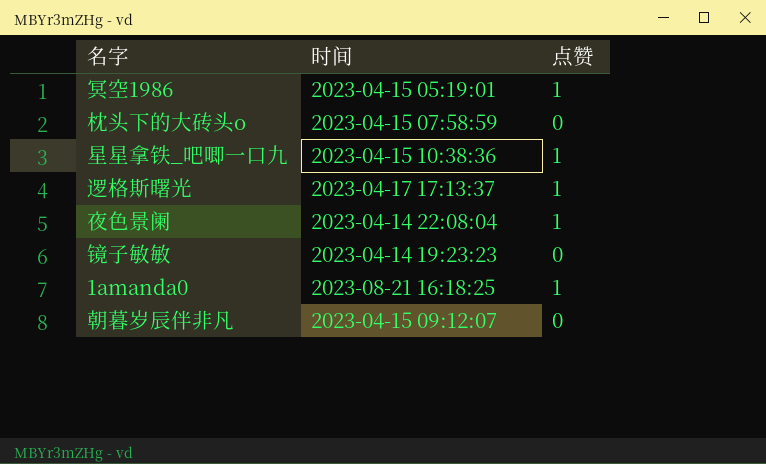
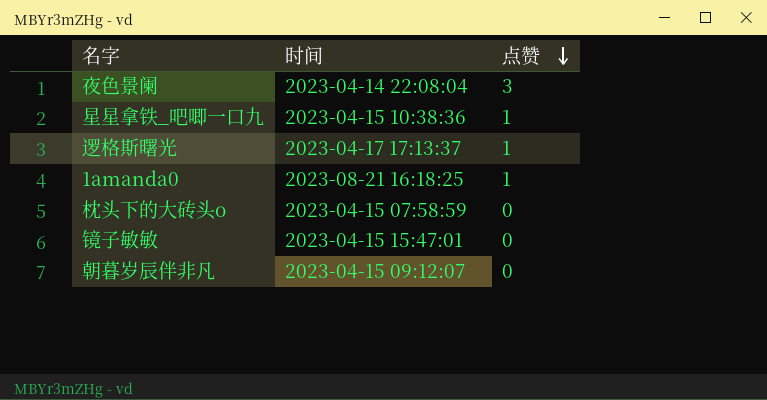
row order: none -> 点赞 descending
row 冥空1986: 2023-04-15 05:19:01 | 1 -> none
夜色景阑 | 点赞: 1 -> 3
镜子敏敏 | 时间: 2023-04-14 19:23:23 -> 2023-04-15 15:47:01

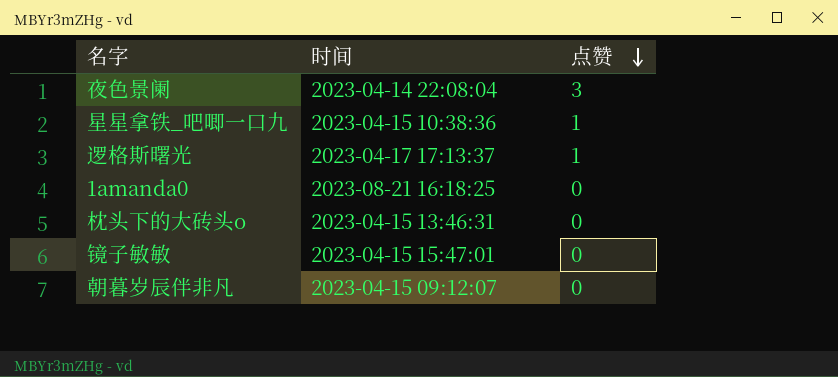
1amanda0 | 点赞: 1 -> 0
枕头下的大砖头o | 时间: 2023-04-15 07:58:59 -> 2023-04-15 13:46:31

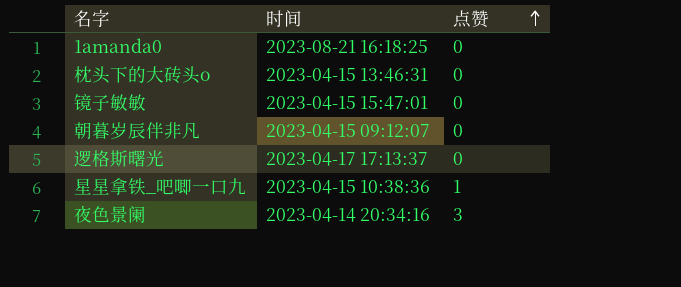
row order: 点赞 descending -> 点赞 ascending
逻格斯曙光 | 点赞: 1 -> 0
夜色景阑 | 时间: 2023-04-14 22:08:04 -> 2023-04-14 20:34:16

